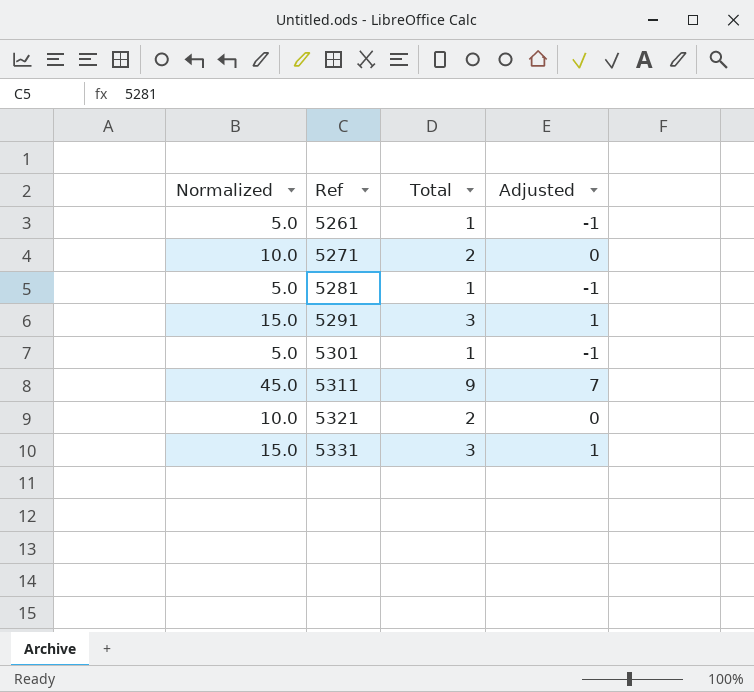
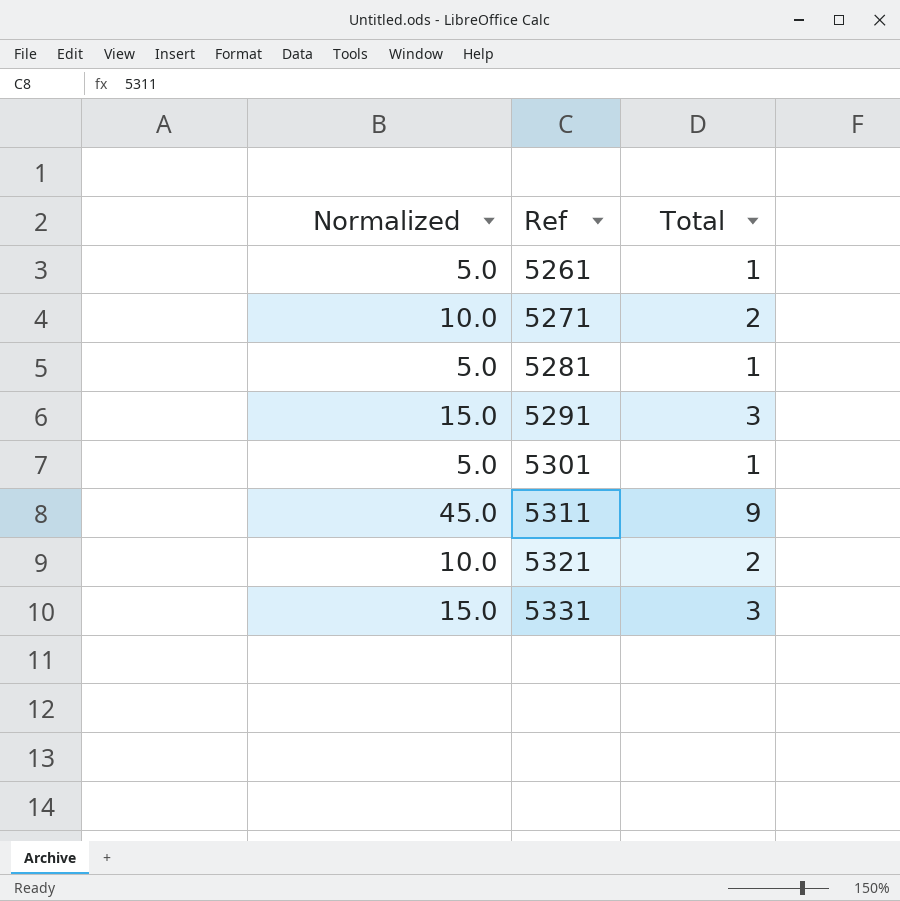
column Adjusted | formula: [Total] - 2 -> none

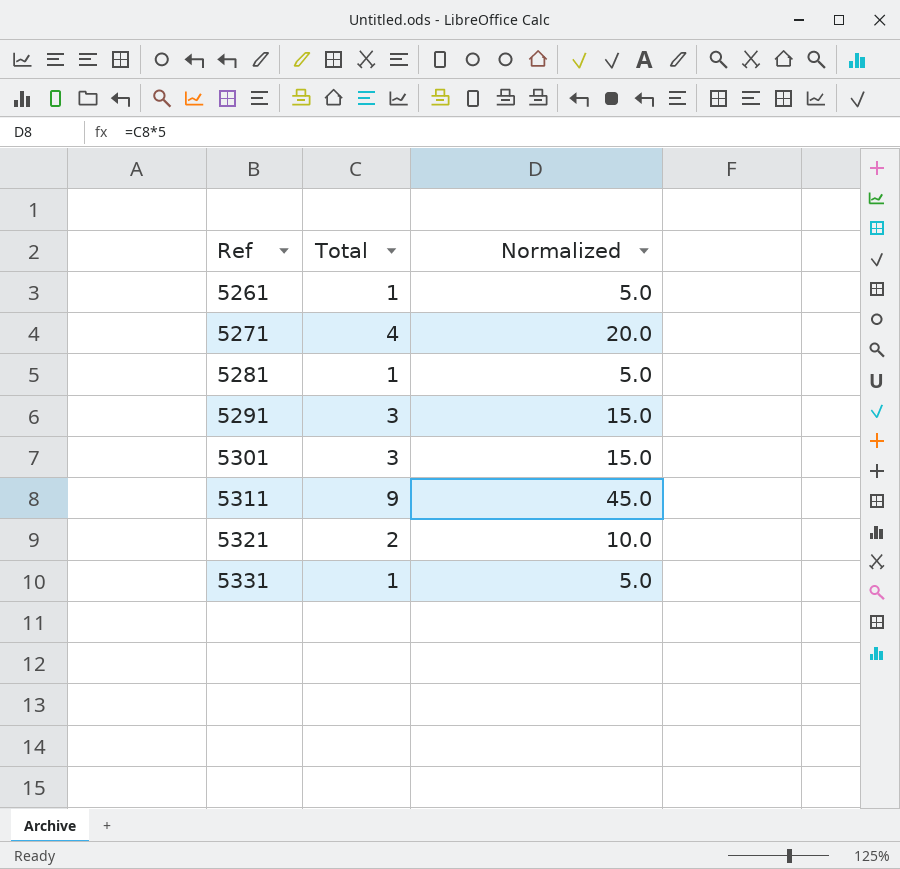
column Normalized | position: 1 -> 3
5271 | Total: 2 -> 4
5271 | Normalized: 10.0 -> 20.0
5301 | Total: 1 -> 3
5301 | Normalized: 5.0 -> 15.0
5331 | Total: 3 -> 1
5331 | Normalized: 15.0 -> 5.0

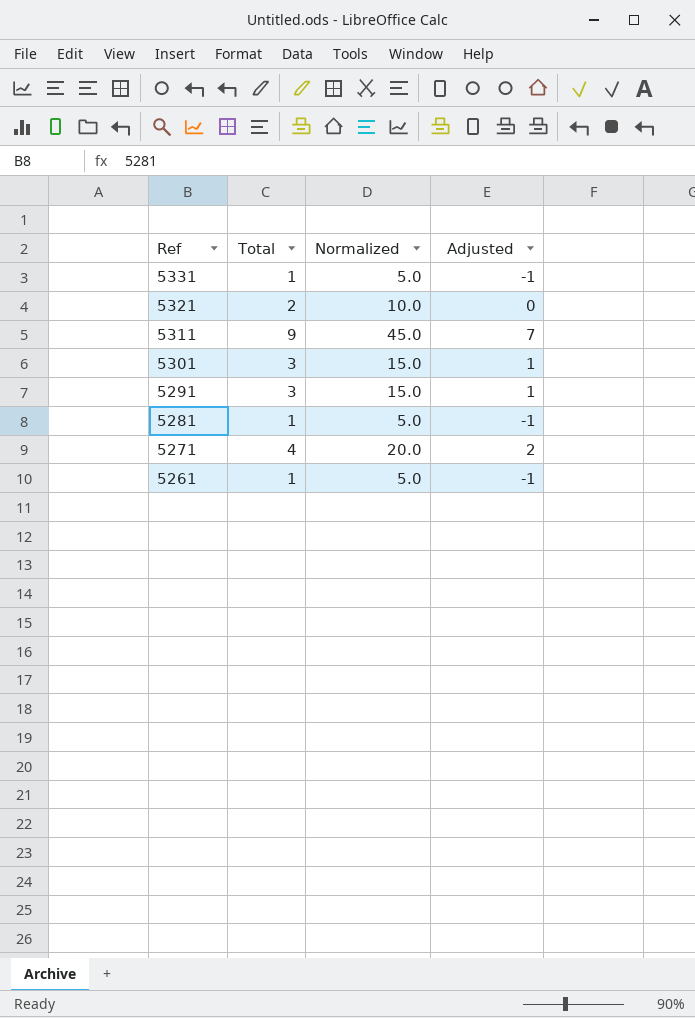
row order: Ref ascending -> Ref descending
column Adjusted | formula: none -> [Total] - 2

